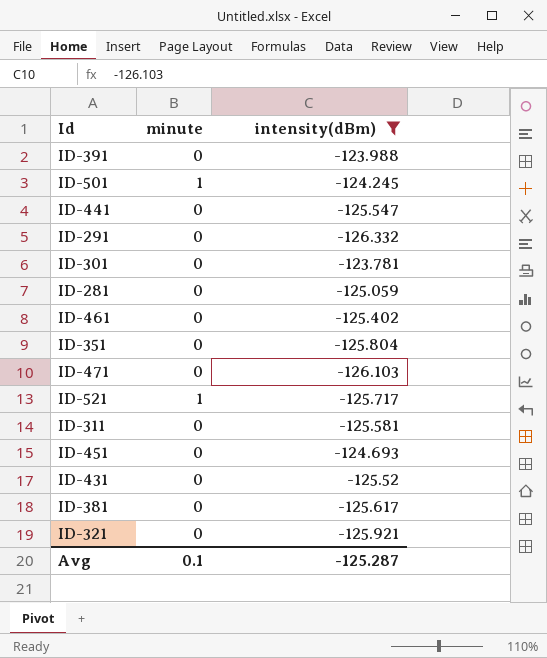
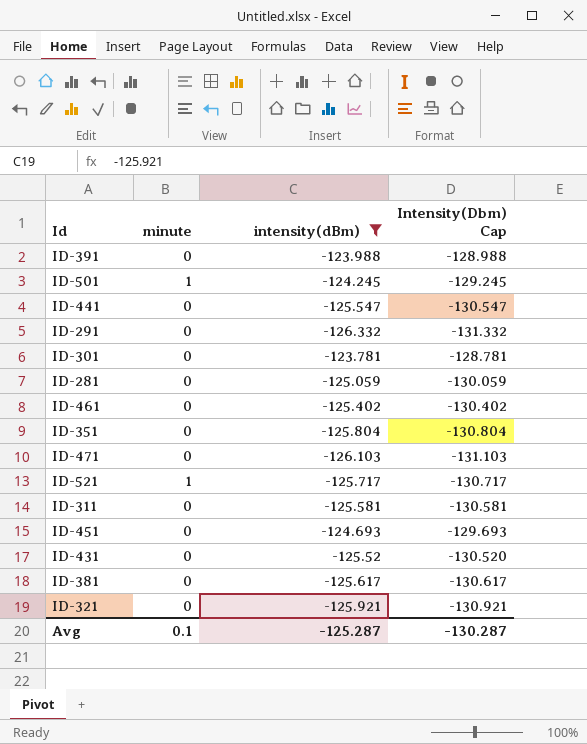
column Intensity(Dbm) Cap | formula: none -> [intensity(dBm)] - 5

